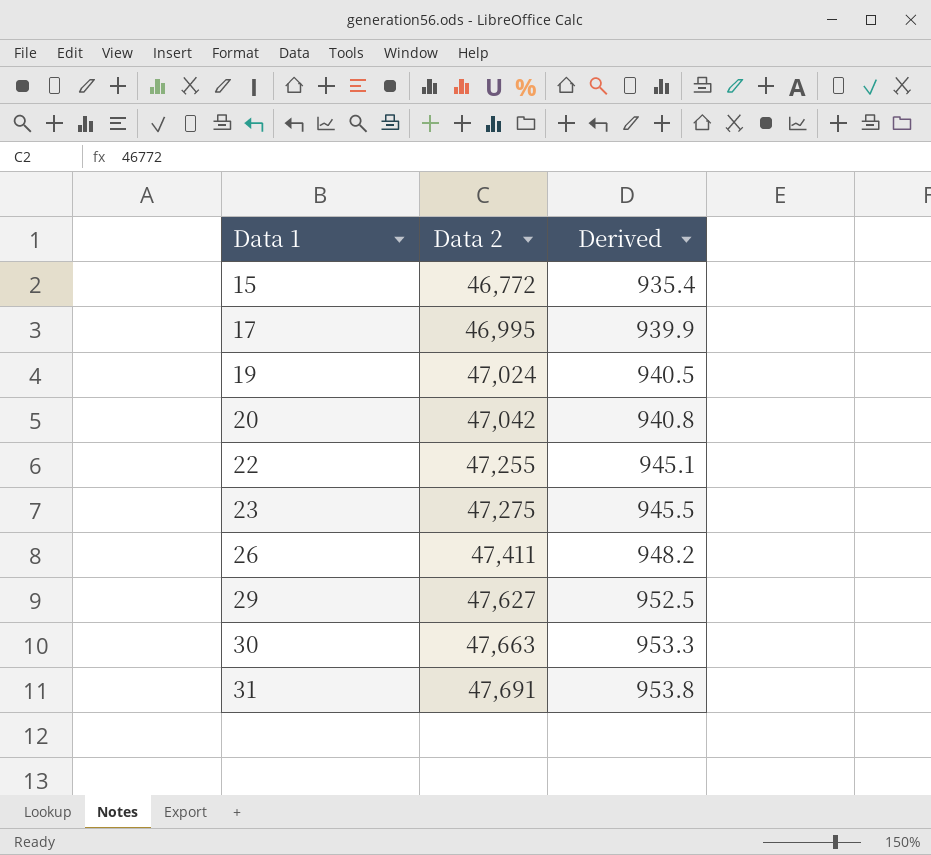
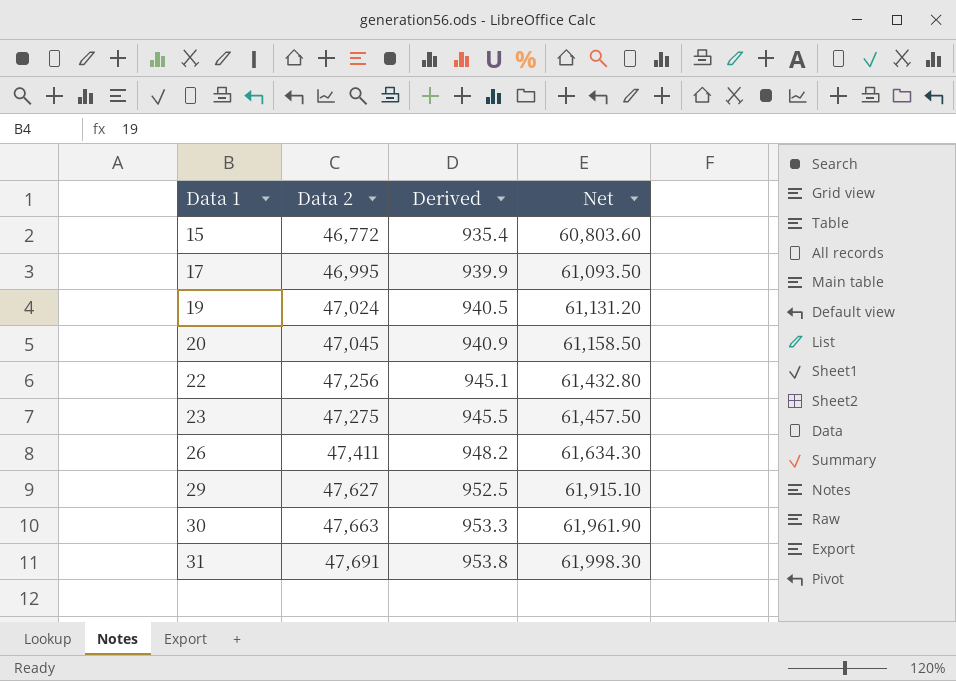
column Net | formula: none -> [Data 2] * 1.3
20 | Data 2: 47,042 -> 47,045
20 | Derived: 940.8 -> 940.9
22 | Data 2: 47,255 -> 47,256

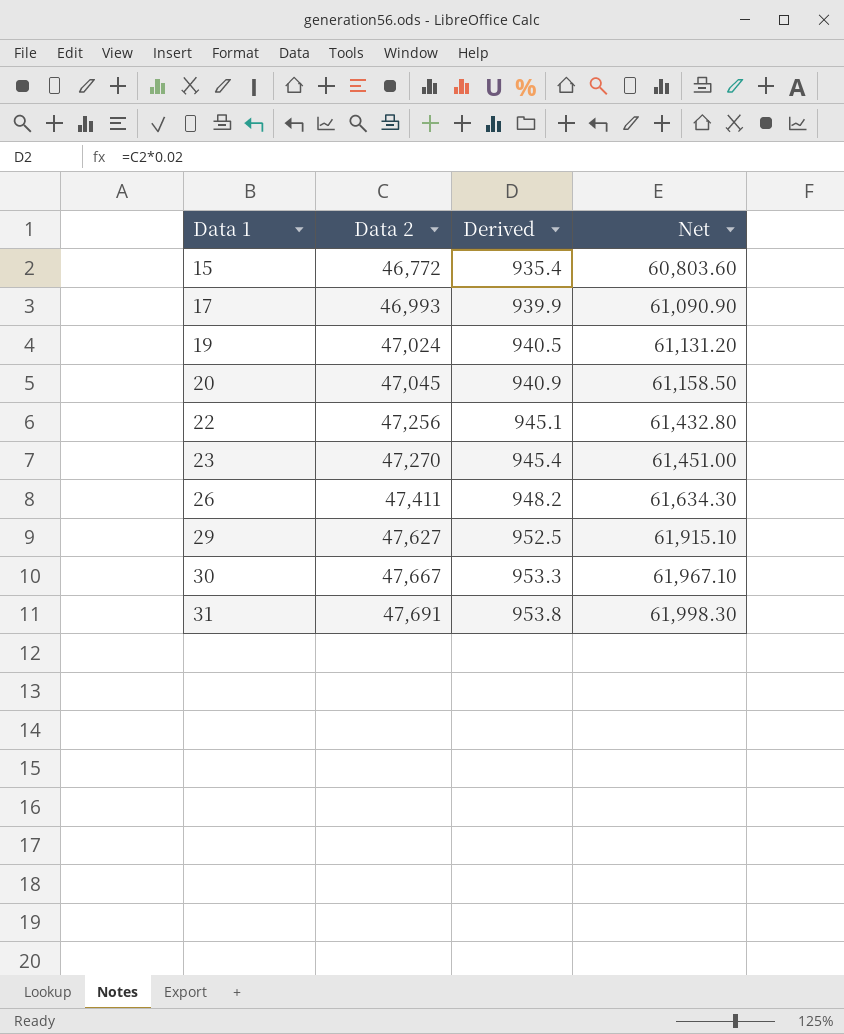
17 | Data 2: 46,995 -> 46,993
17 | Net: 61,093.50 -> 61,090.90
23 | Data 2: 47,275 -> 47,270
23 | Derived: 945.5 -> 945.4
23 | Net: 61,457.50 -> 61,451.00
30 | Data 2: 47,663 -> 47,667
30 | Net: 61,961.90 -> 61,967.10

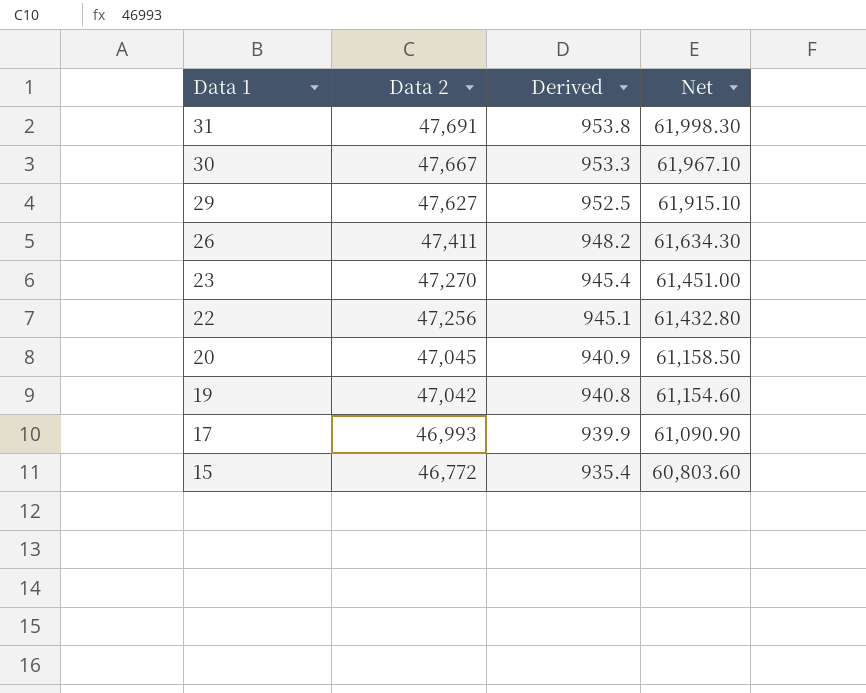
row order: Data 1 ascending -> Data 1 descending
19 | Data 2: 47,024 -> 47,042
19 | Derived: 940.5 -> 940.8
19 | Net: 61,131.20 -> 61,154.60

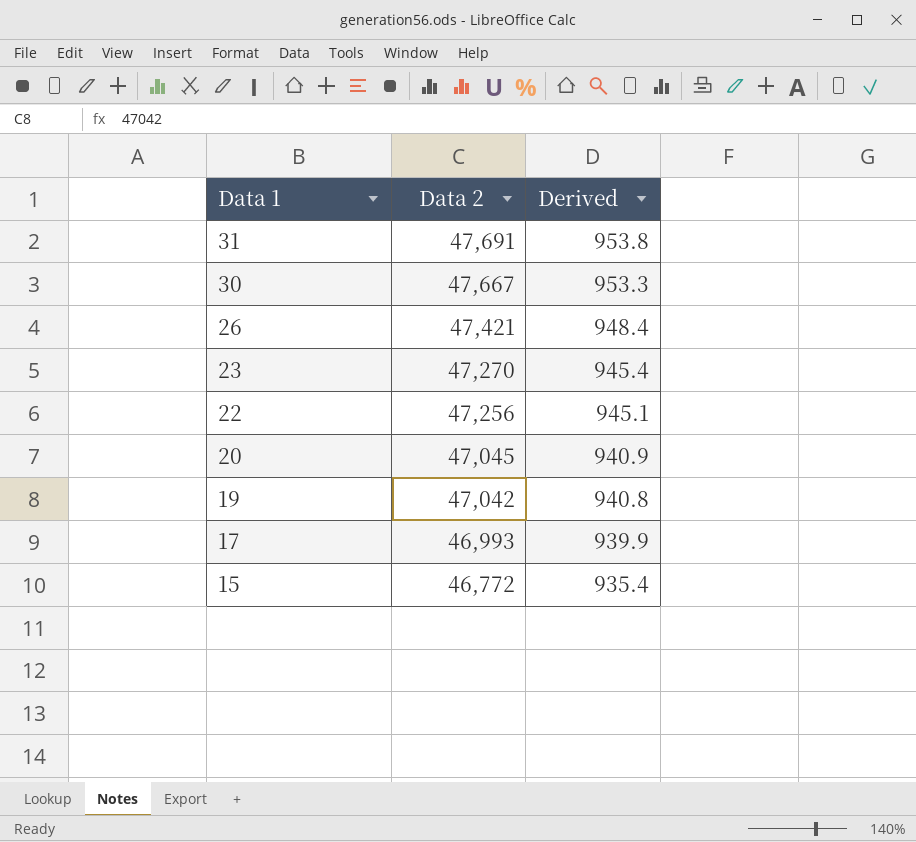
column Net | formula: [Data 2] * 1.3 -> none
row 29: 47,627 | 952.5 | 61,915.10 -> none
26 | Data 2: 47,411 -> 47,421
26 | Derived: 948.2 -> 948.4

